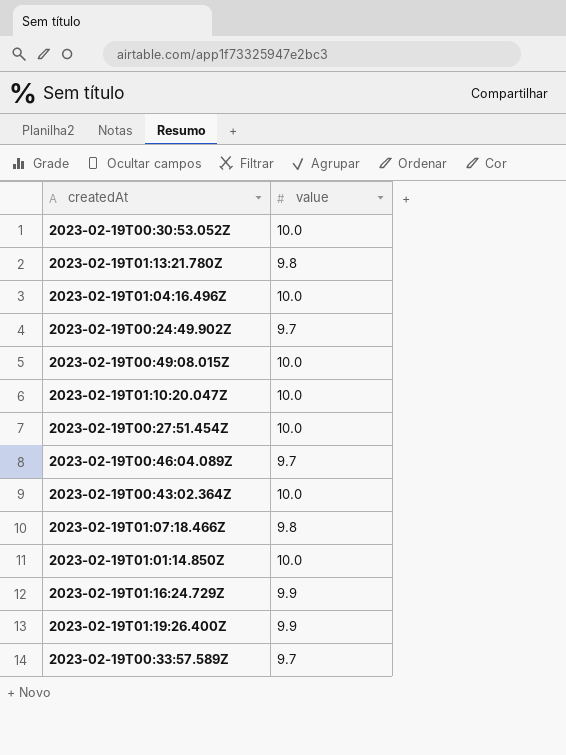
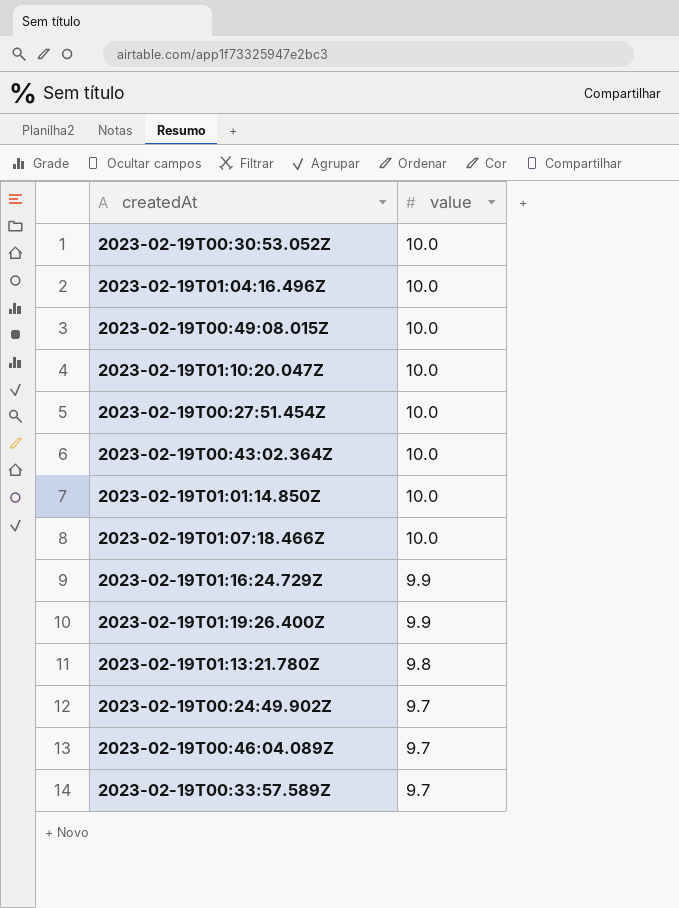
row order: none -> value descending
2023-02-19T01:07:18.466Z | value: 9.8 -> 10.0

